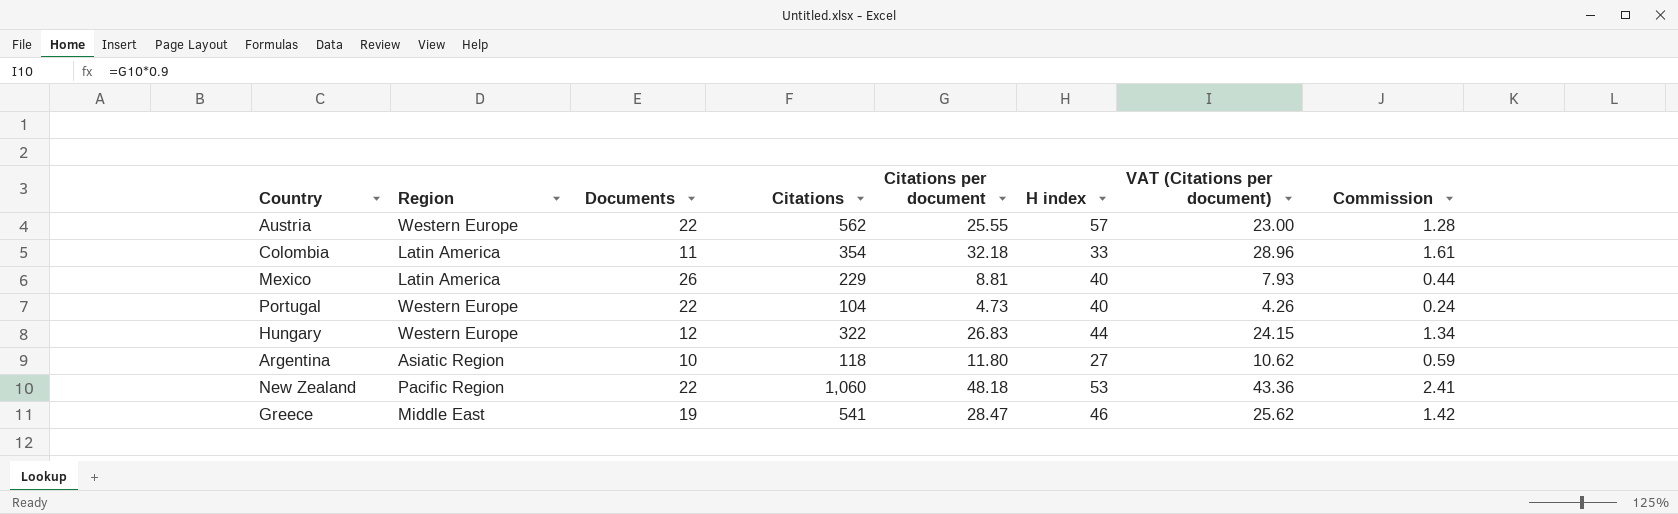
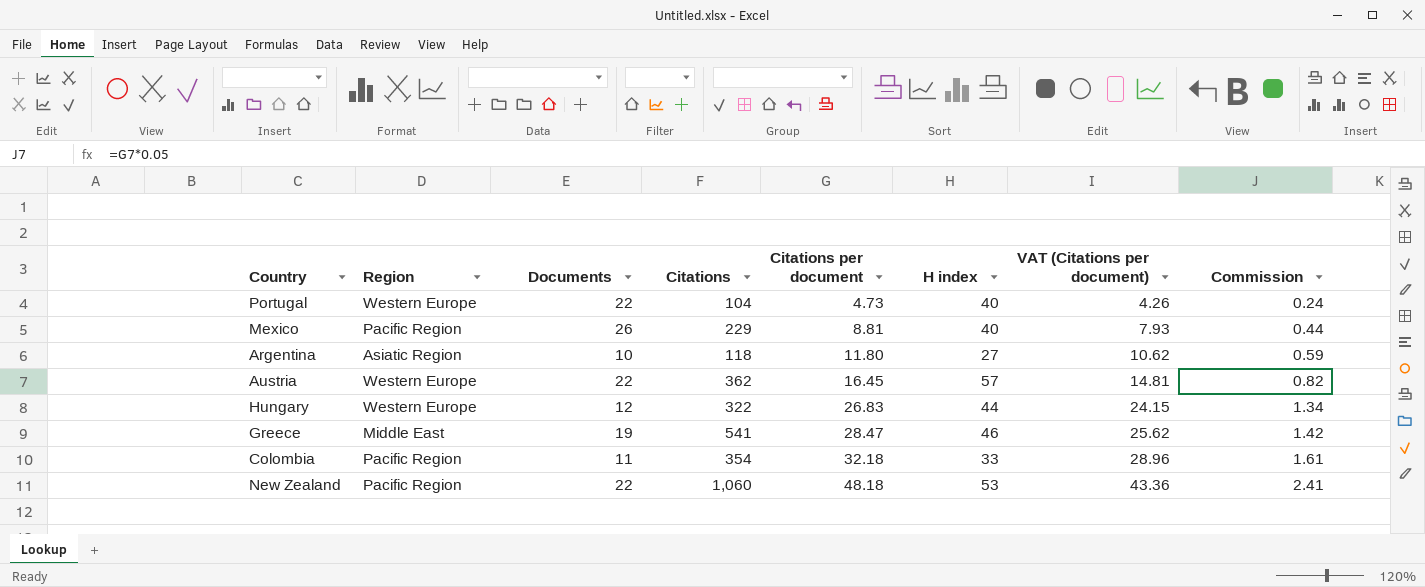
row order: none -> Citations per document ascending
Mexico | Region: Latin America -> Pacific Region
Austria | Citations: 562 -> 362
Austria | Citations per document: 25.55 -> 16.45
Austria | VAT (Citations per document): 23.00 -> 14.81
Austria | Commission: 1.28 -> 0.82
Colombia | Region: Latin America -> Pacific Region

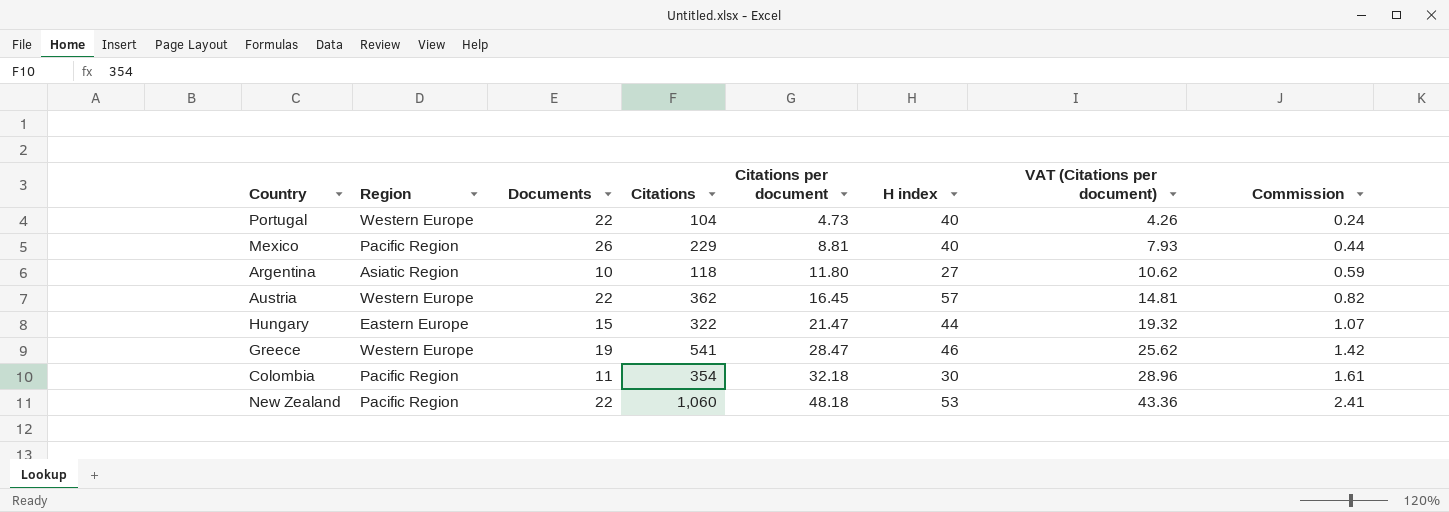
Hungary | Region: Western Europe -> Eastern Europe
Hungary | Documents: 12 -> 15
Hungary | Citations per document: 26.83 -> 21.47
Hungary | VAT (Citations per document): 24.15 -> 19.32
Hungary | Commission: 1.34 -> 1.07
Greece | Region: Middle East -> Western Europe
Colombia | H index: 33 -> 30

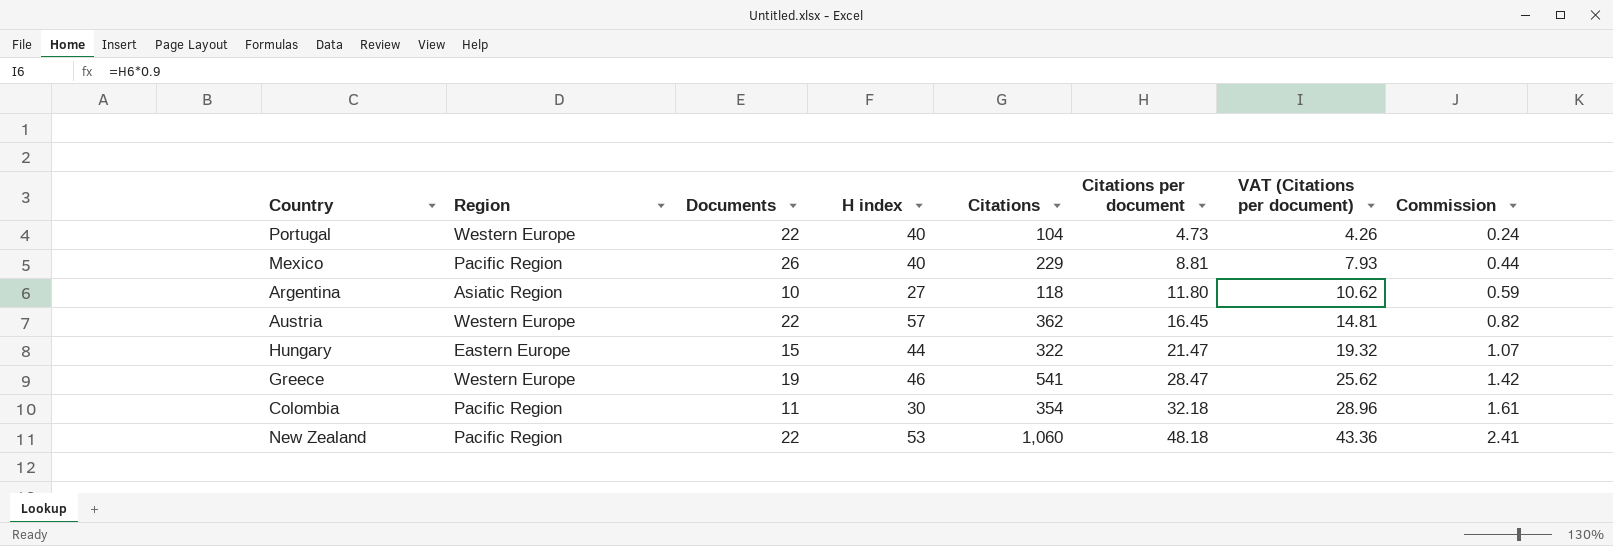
column H index | position: 6 -> 4

